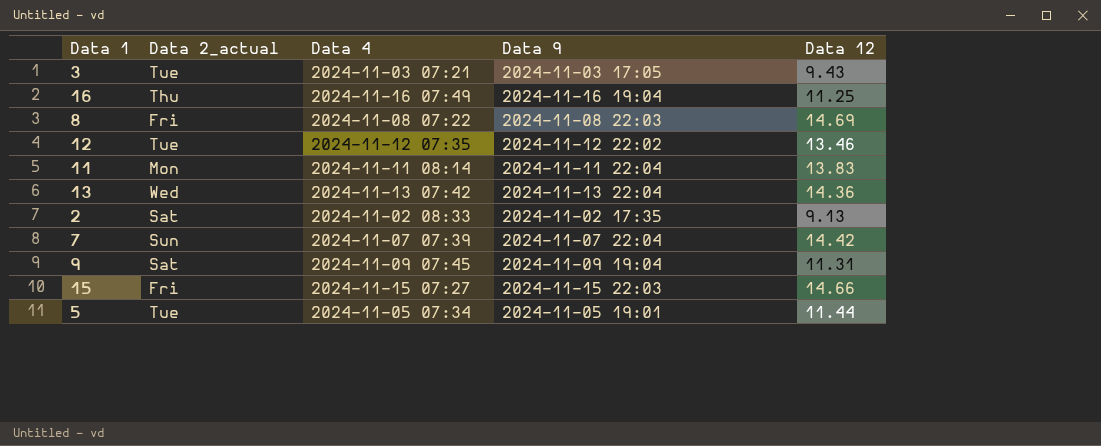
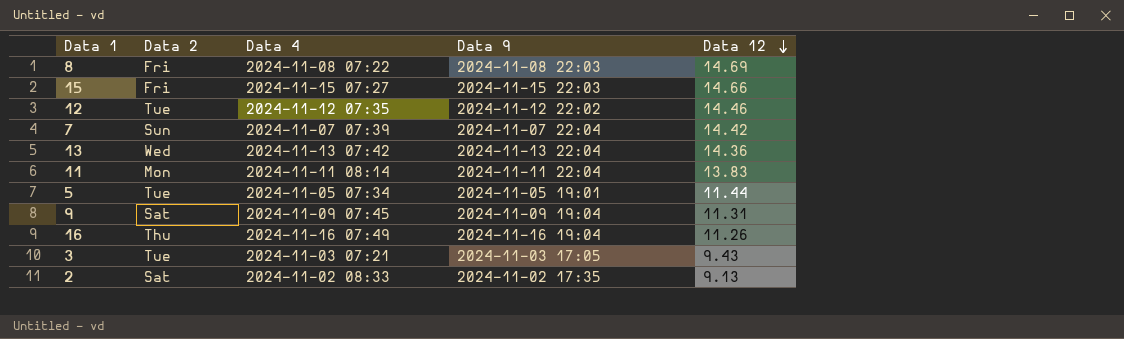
row order: none -> Data 12 descending
column name: Data 2_actual -> Data 2
12 | Data 12: 13.46 -> 14.46
16 | Data 12: 11.25 -> 11.26

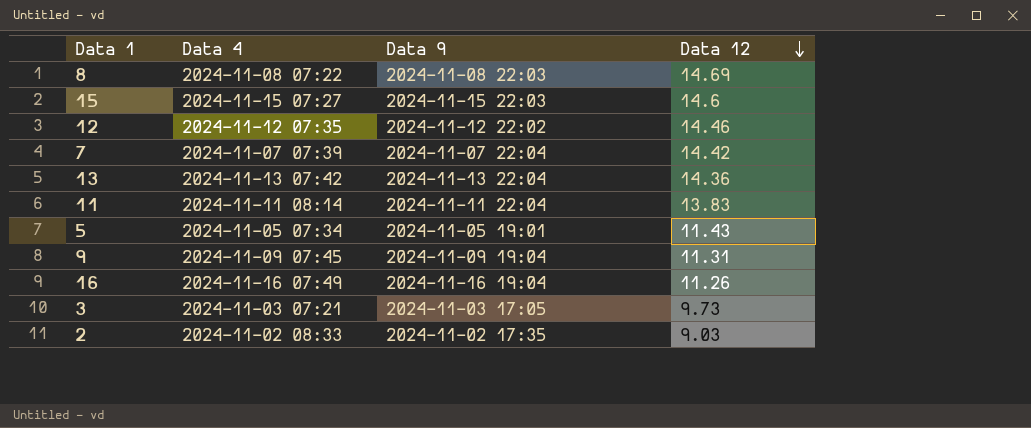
column Data 2 | position: 2 -> none
15 | Data 12: 14.66 -> 14.6
5 | Data 12: 11.44 -> 11.43
3 | Data 12: 9.43 -> 9.73
2 | Data 12: 9.13 -> 9.03

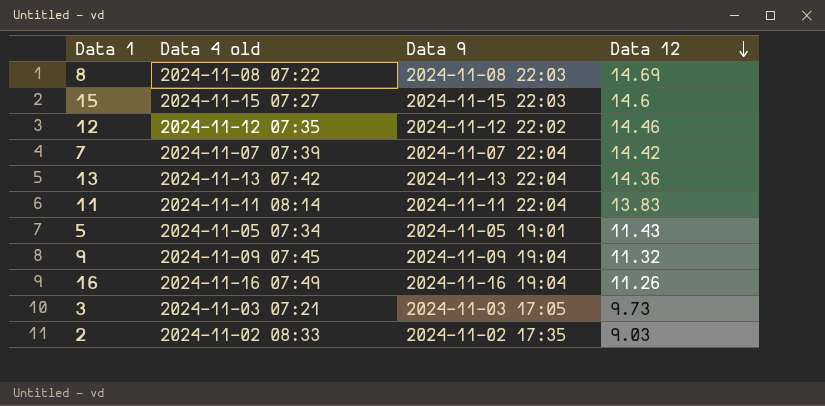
column name: Data 4 -> Data 4 old
9 | Data 12: 11.31 -> 11.32

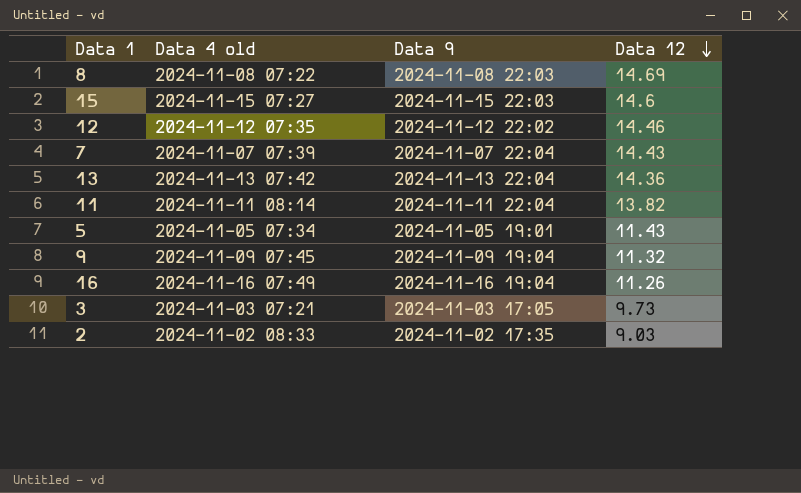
7 | Data 12: 14.42 -> 14.43
11 | Data 12: 13.83 -> 13.82

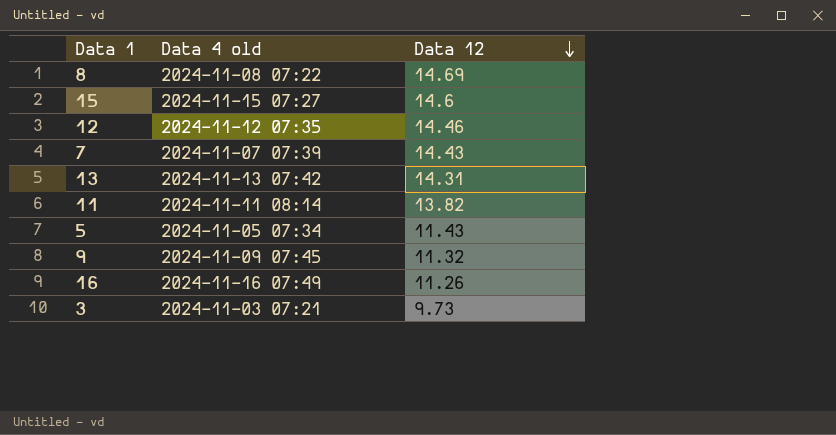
column Data 9 | position: 3 -> none
row 2: 2024-11-02 08:33 | 2024-11-02 17:35 | 9.03 -> none
13 | Data 12: 14.36 -> 14.31

